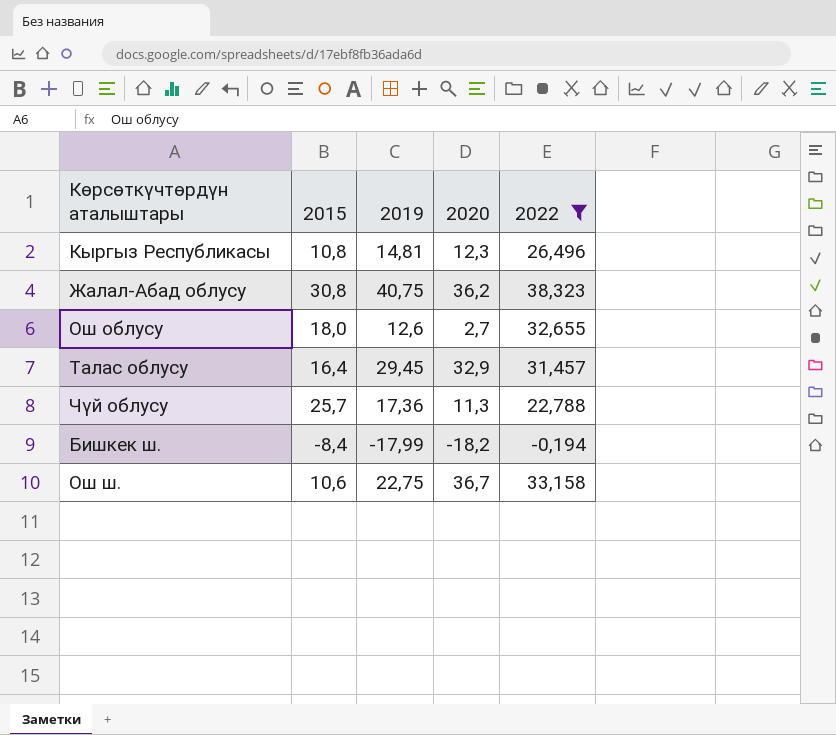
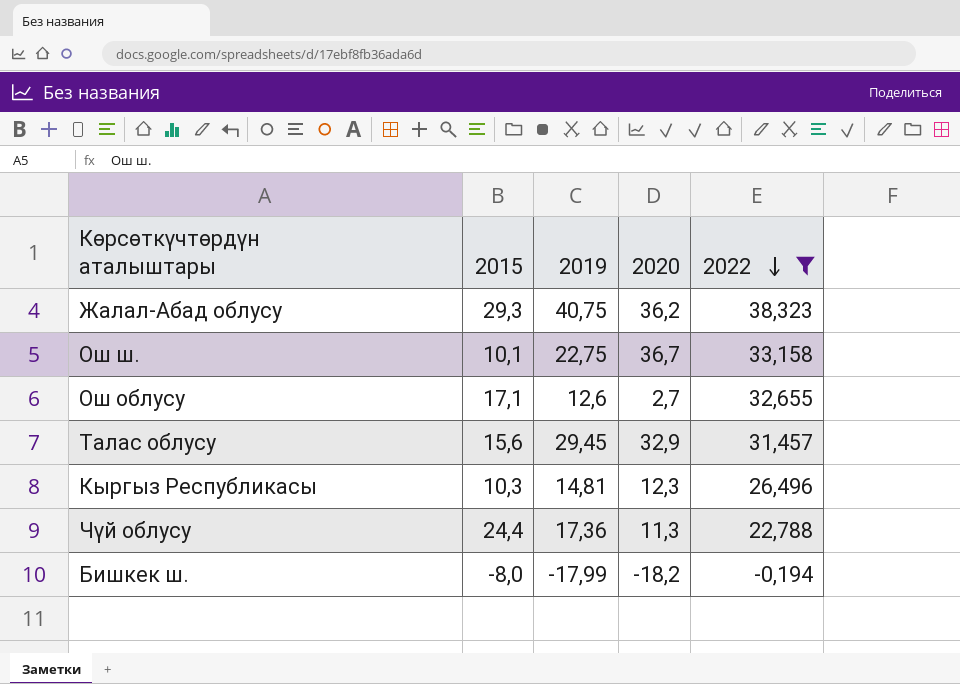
row order: none -> 2022 descending
Жалал-Абад облусу | 2015: 30,8 -> 29,3
Ош ш. | 2015: 10,6 -> 10,1
Ош облусу | 2015: 18,0 -> 17,1
Талас облусу | 2015: 16,4 -> 15,6
Кыргыз Республикасы | 2015: 10,8 -> 10,3
Чүй облусу | 2015: 25,7 -> 24,4
Бишкек ш. | 2015: -8,4 -> -8,0

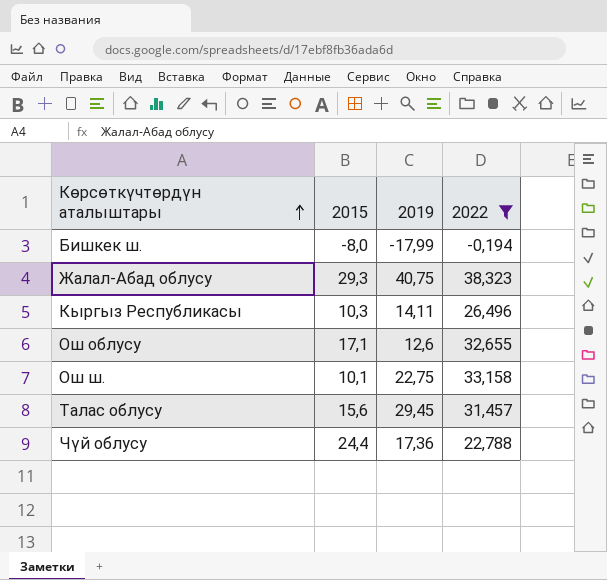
row order: 2022 descending -> Көрсөткүчтөрдүн аталыштары ascending
column 2020 | position: 4 -> none
Кыргыз Республикасы | 2019: 14,81 -> 14,11

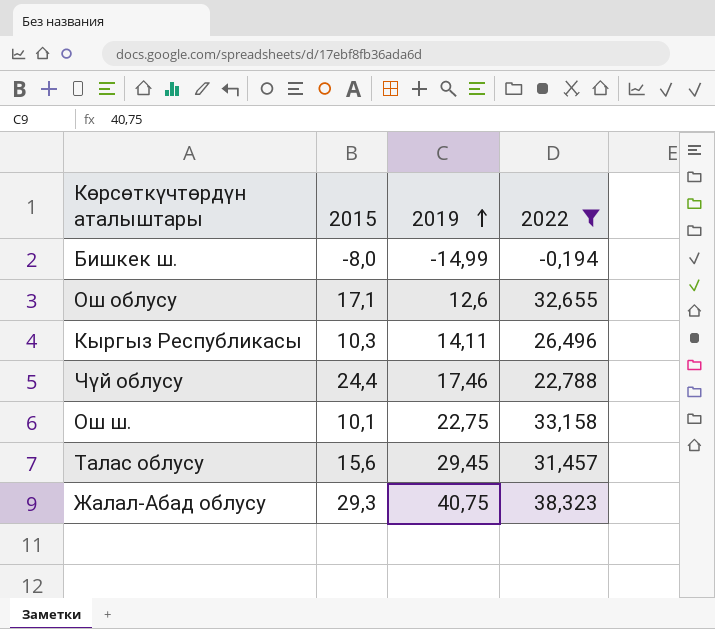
row order: Көрсөткүчтөрдүн аталыштары ascending -> 2019 ascending
Бишкек ш. | 2019: -17,99 -> -14,99
Чүй облусу | 2019: 17,36 -> 17,46

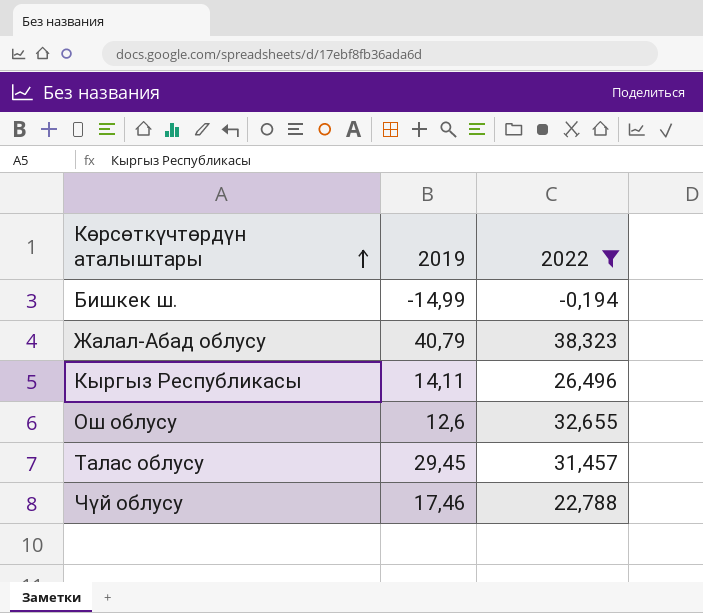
row order: 2019 ascending -> Көрсөткүчтөрдүн аталыштары ascending
column 2015 | position: 2 -> none
row Ош ш.: 10,1 | 22,75 | 33,158 -> none
Жалал-Абад облусу | 2019: 40,75 -> 40,79

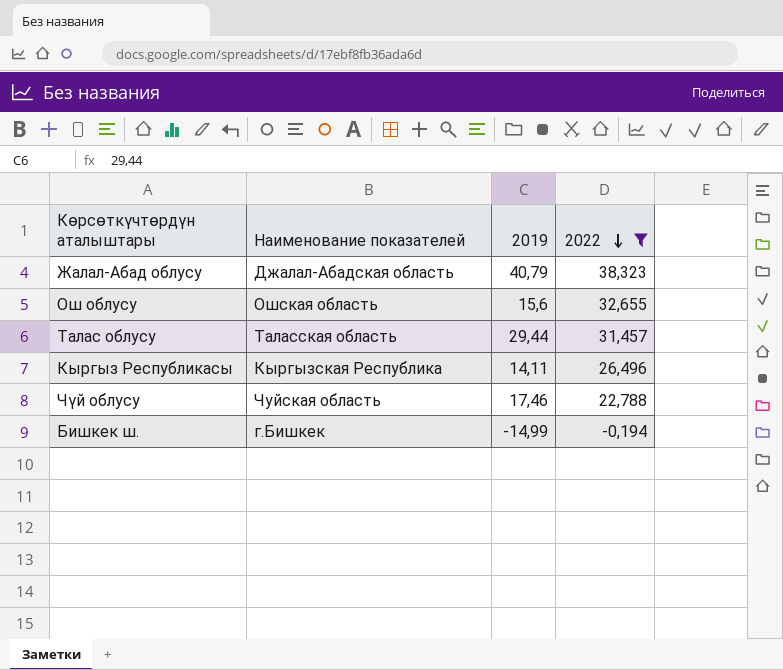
row order: Көрсөткүчтөрдүн аталыштары ascending -> 2022 descending
column Наименование показателей | position: none -> 2
Ош облусу | 2019: 12,6 -> 15,6
Талас облусу | 2019: 29,45 -> 29,44

